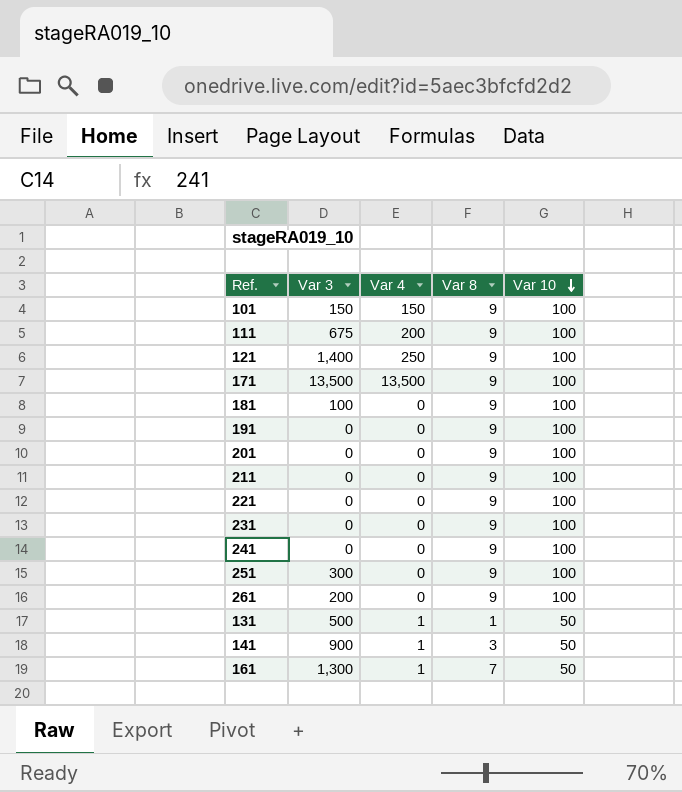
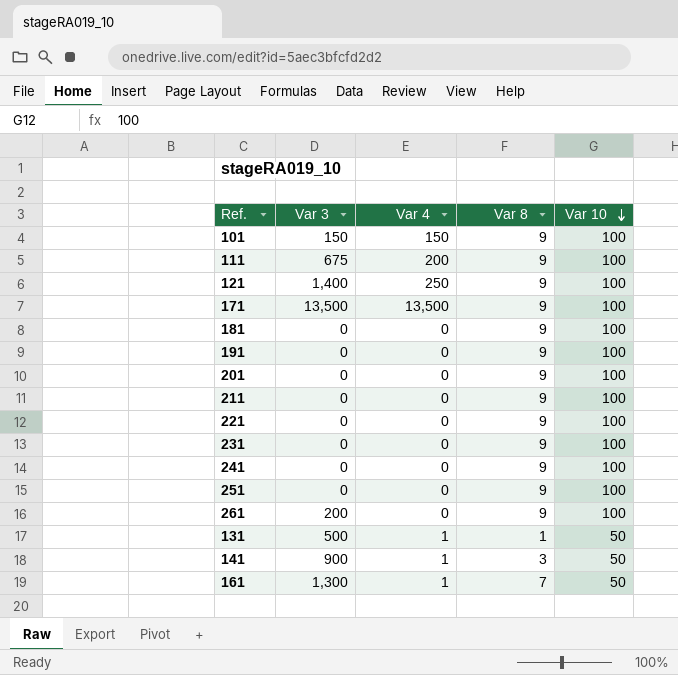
181 | Var 3: 100 -> 0
251 | Var 3: 300 -> 0

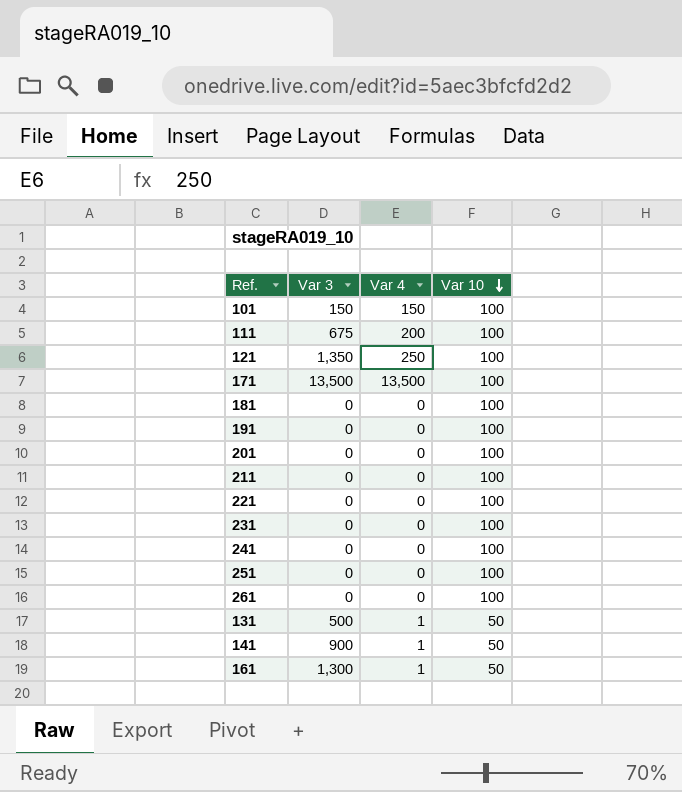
column Var 8 | position: 4 -> none
121 | Var 3: 1,400 -> 1,350
261 | Var 3: 200 -> 0

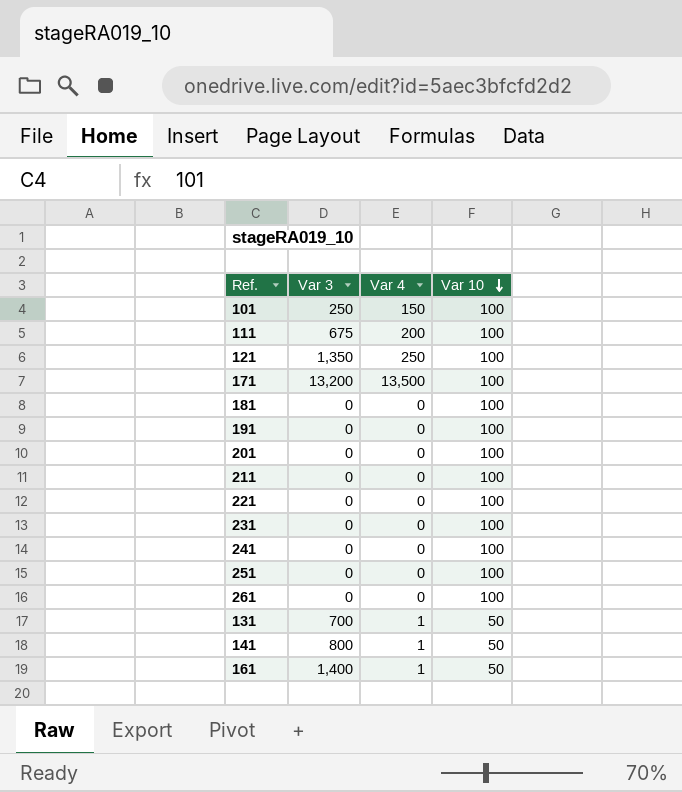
101 | Var 3: 150 -> 250
171 | Var 3: 13,500 -> 13,200
131 | Var 3: 500 -> 700
141 | Var 3: 900 -> 800
161 | Var 3: 1,300 -> 1,400

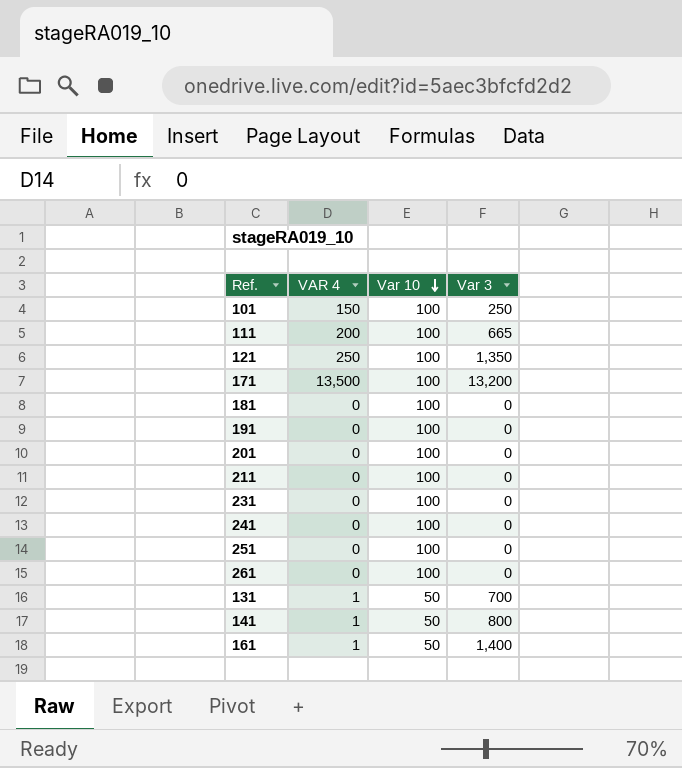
column name: Var 4 -> VAR 4
column Var 3 | position: 2 -> 4
row 221: 0 | 0 | 100 -> none
111 | Var 3: 675 -> 665

